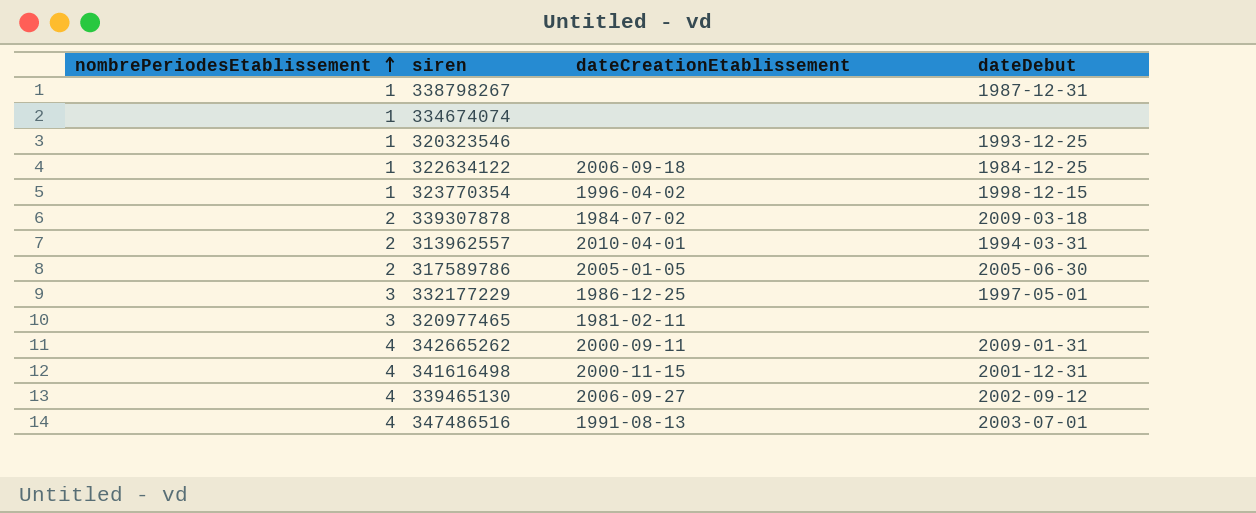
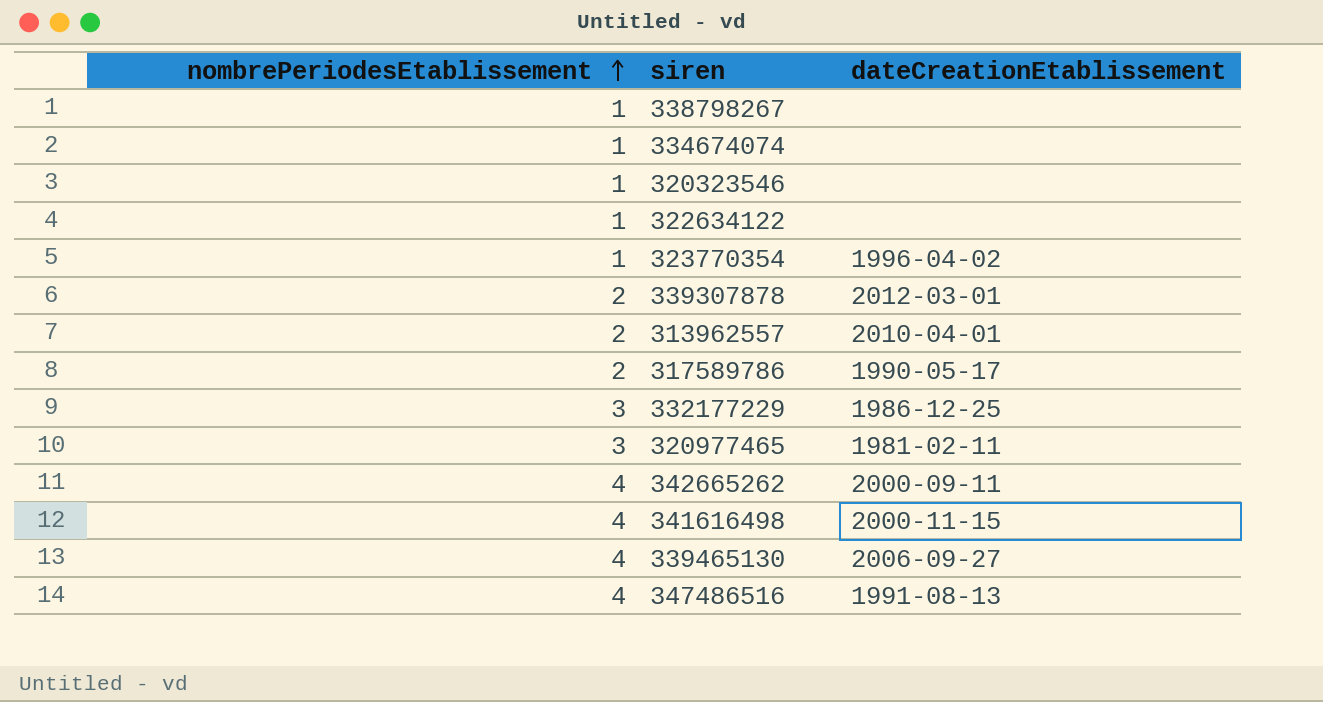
column dateDebut | position: 4 -> none
322634122 | dateCreationEtablissement: 2006-09-18 -> none
339307878 | dateCreationEtablissement: 1984-07-02 -> 2012-03-01
317589786 | dateCreationEtablissement: 2005-01-05 -> 1990-05-17

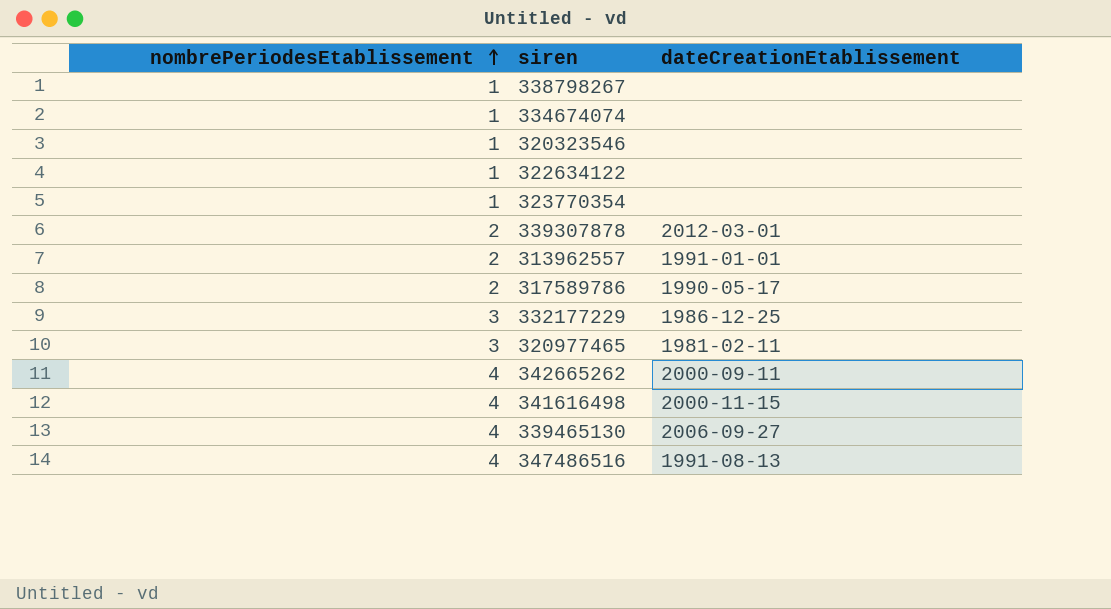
323770354 | dateCreationEtablissement: 1996-04-02 -> none
313962557 | dateCreationEtablissement: 2010-04-01 -> 1991-01-01

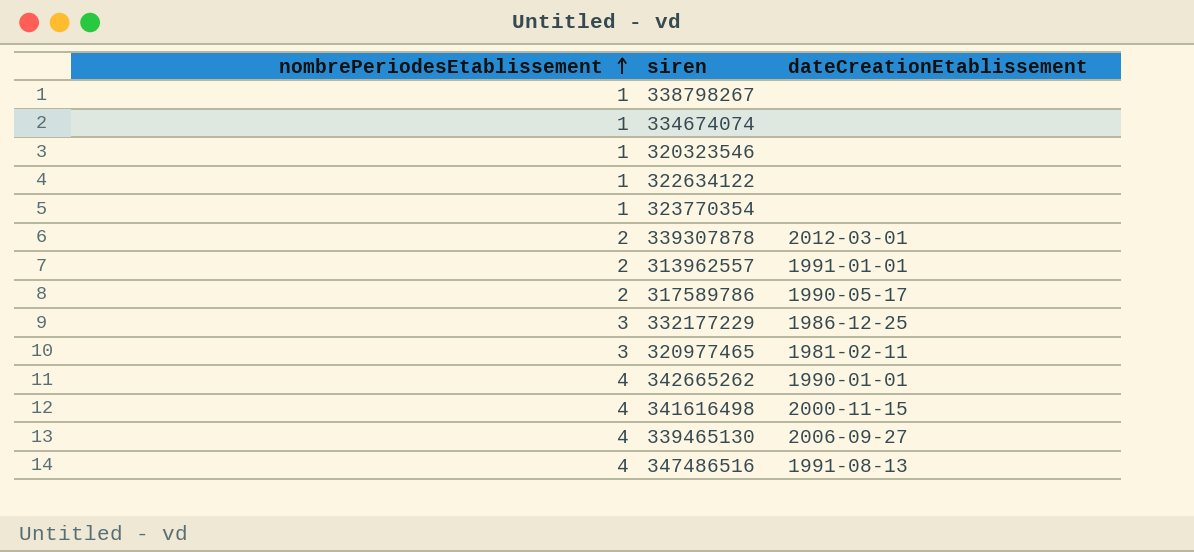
342665262 | dateCreationEtablissement: 2000-09-11 -> 1990-01-01

